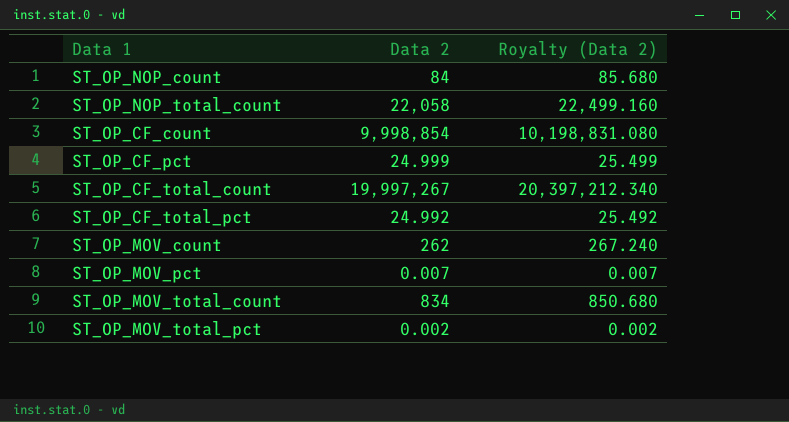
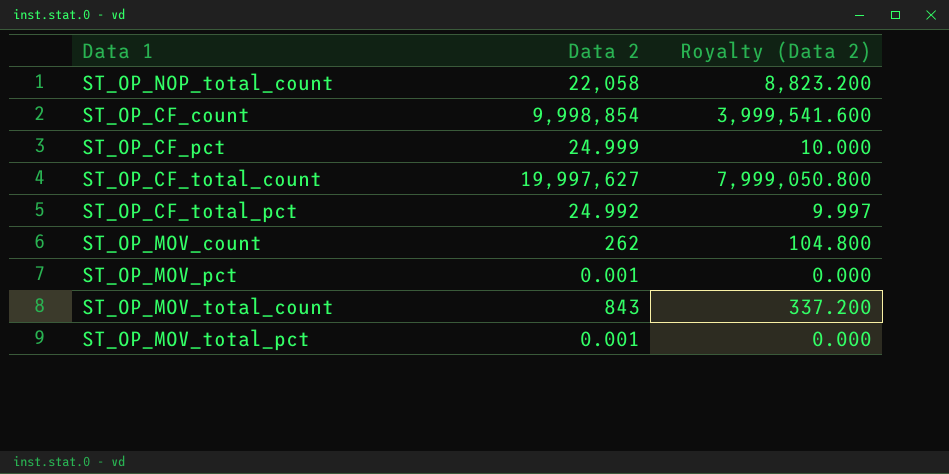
column Royalty (Data 2) | formula: [Data 2] * 1.02 -> [Data 2] * 0.4
row ST_OP_NOP_count: 84 | 85.680 -> none
ST_OP_CF_total_count | Data 2: 19,997,267 -> 19,997,627
ST_OP_MOV_pct | Data 2: 0.007 -> 0.001
ST_OP_MOV_total_count | Data 2: 834 -> 843
ST_OP_MOV_total_pct | Data 2: 0.002 -> 0.001

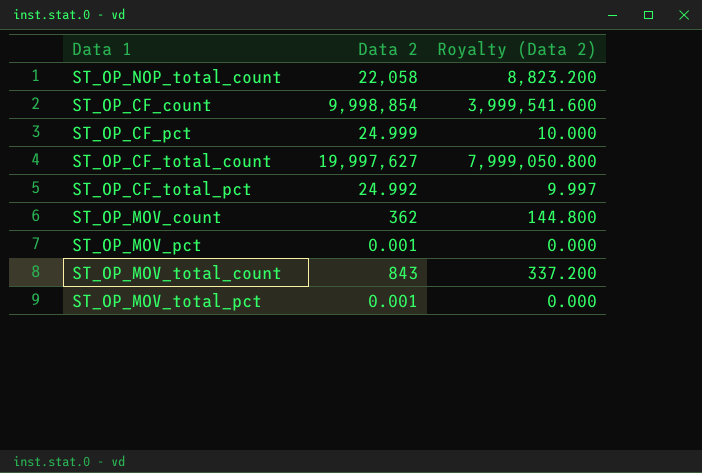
ST_OP_MOV_count | Data 2: 262 -> 362
ST_OP_MOV_count | Royalty (Data 2): 104.800 -> 144.800

